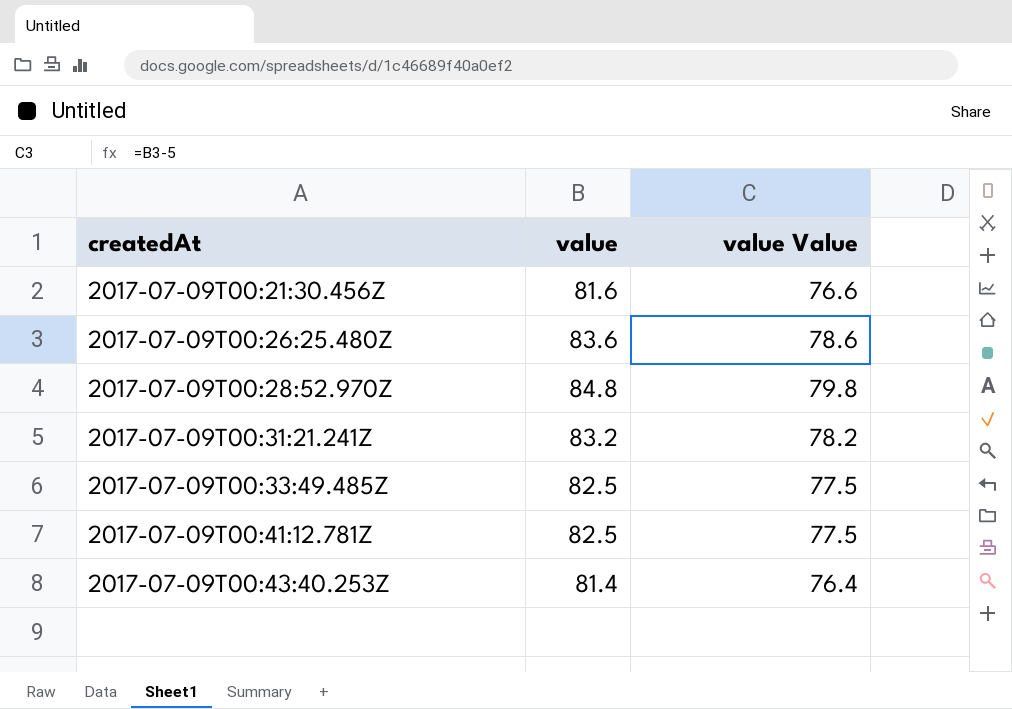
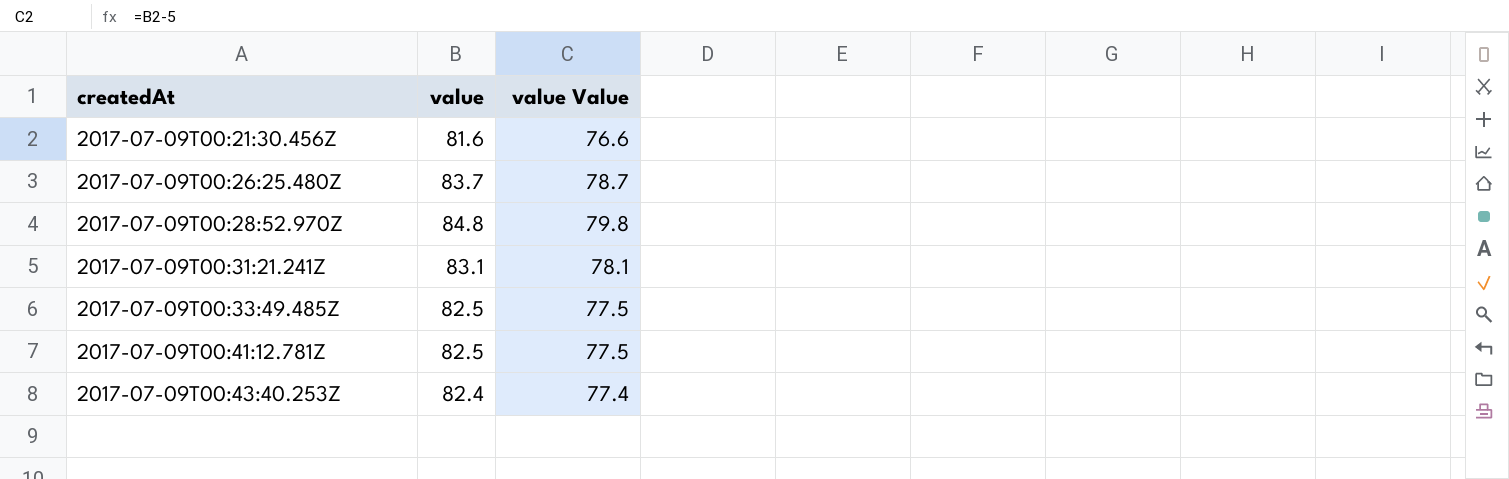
2017-07-09T00:26:25.480Z | value: 83.6 -> 83.7
2017-07-09T00:26:25.480Z | value Value: 78.6 -> 78.7
2017-07-09T00:31:21.241Z | value: 83.2 -> 83.1
2017-07-09T00:31:21.241Z | value Value: 78.2 -> 78.1
2017-07-09T00:43:40.253Z | value: 81.4 -> 82.4
2017-07-09T00:43:40.253Z | value Value: 76.4 -> 77.4

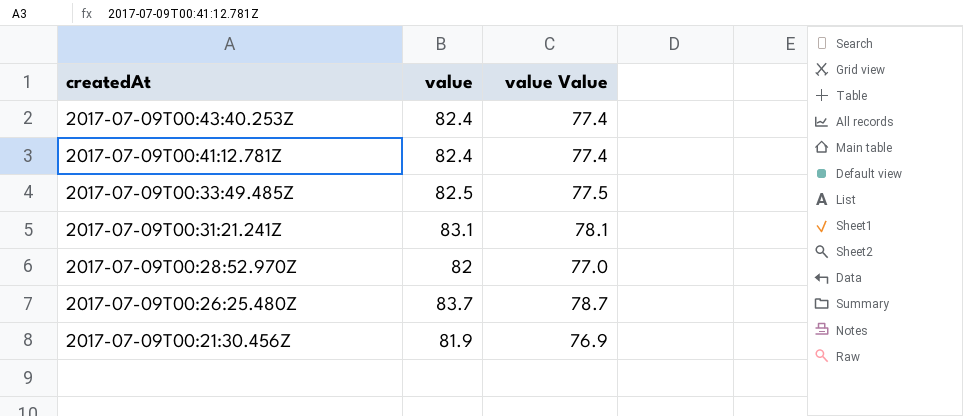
row order: createdAt ascending -> createdAt descending
2017-07-09T00:41:12.781Z | value: 82.5 -> 82.4
2017-07-09T00:41:12.781Z | value Value: 77.5 -> 77.4
2017-07-09T00:28:52.970Z | value: 84.8 -> 82
2017-07-09T00:28:52.970Z | value Value: 79.8 -> 77.0
2017-07-09T00:21:30.456Z | value: 81.6 -> 81.9
2017-07-09T00:21:30.456Z | value Value: 76.6 -> 76.9

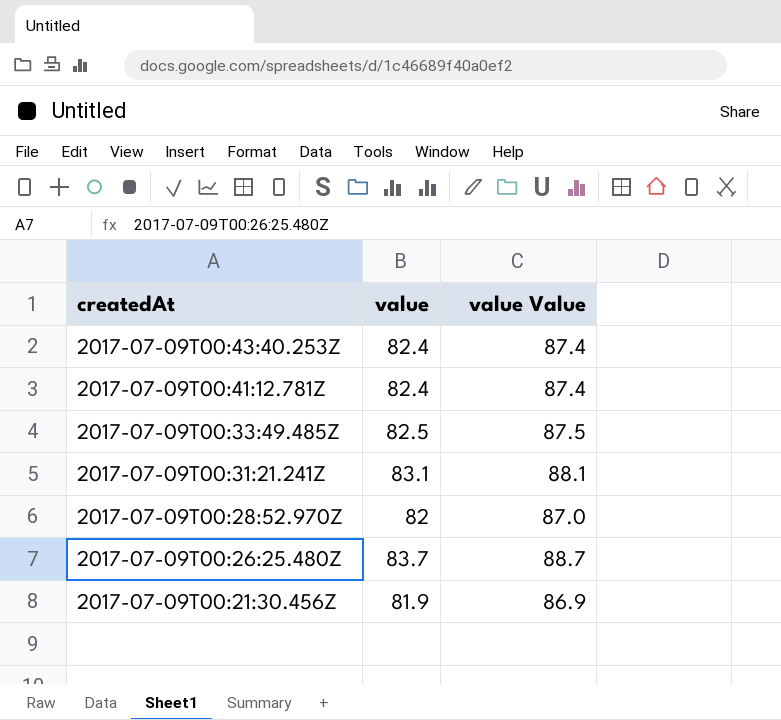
column value Value | formula: [value] - 5 -> [value] + 5

